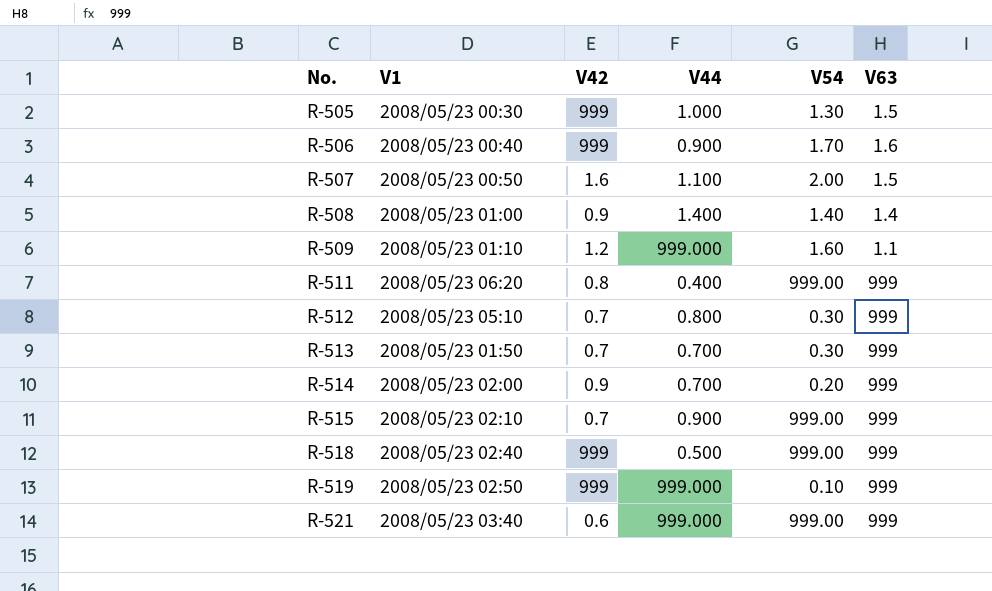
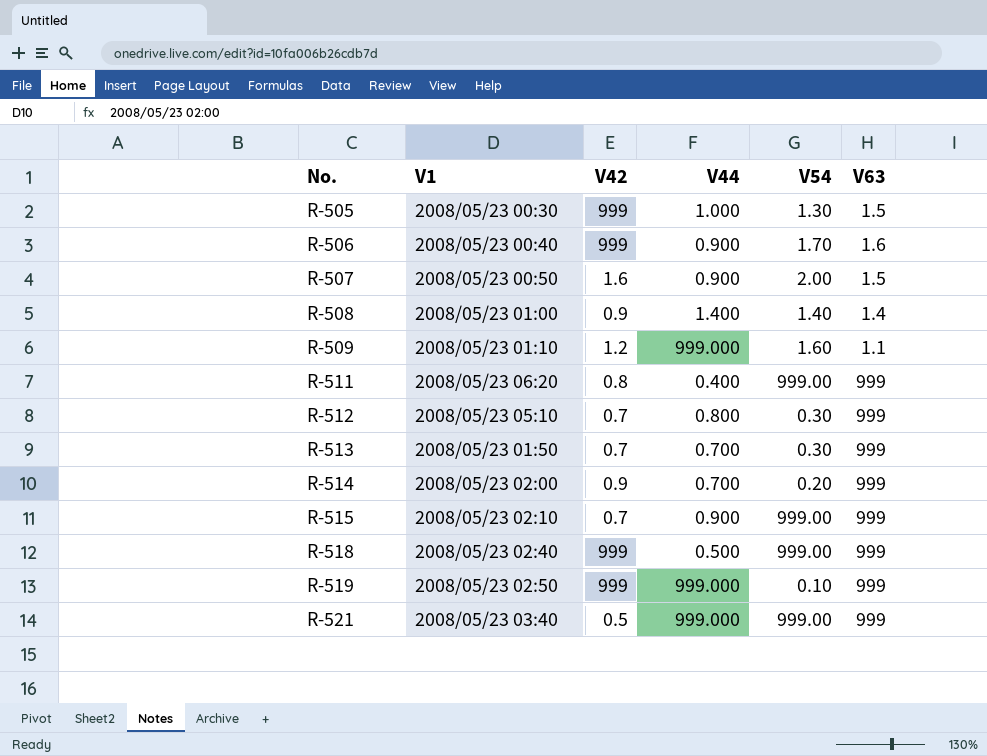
R-507 | V44: 1.100 -> 0.900
R-521 | V42: 0.6 -> 0.5

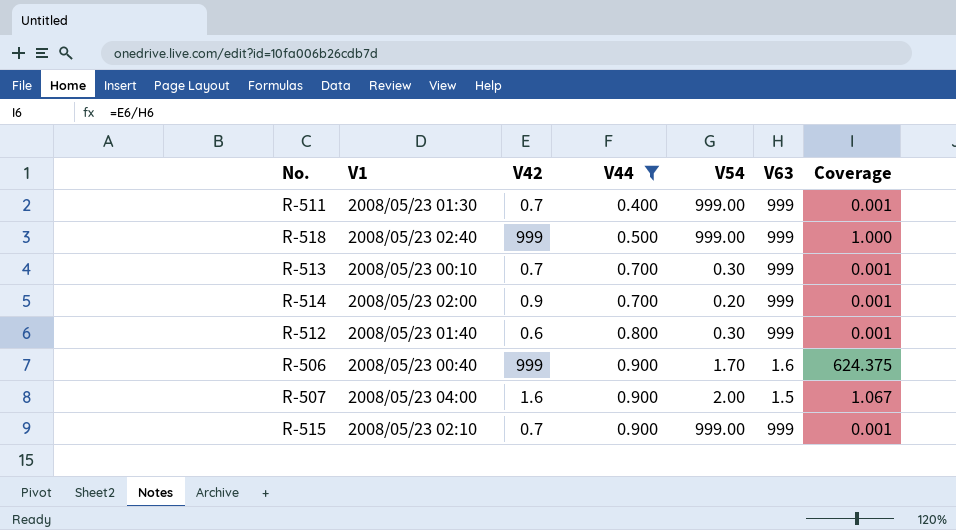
filter: none -> V44 <= 0.900
row order: No. ascending -> V44 ascending
column Coverage | formula: none -> [V42] / [V63]
R-511 | V1: 2008/05/23 06:20 -> 2008/05/23 01:30
R-511 | V42: 0.8 -> 0.7
R-513 | V1: 2008/05/23 01:50 -> 2008/05/23 00:10
R-512 | V1: 2008/05/23 05:10 -> 2008/05/23 01:40
R-512 | V42: 0.7 -> 0.6
R-507 | V1: 2008/05/23 00:50 -> 2008/05/23 04:00

